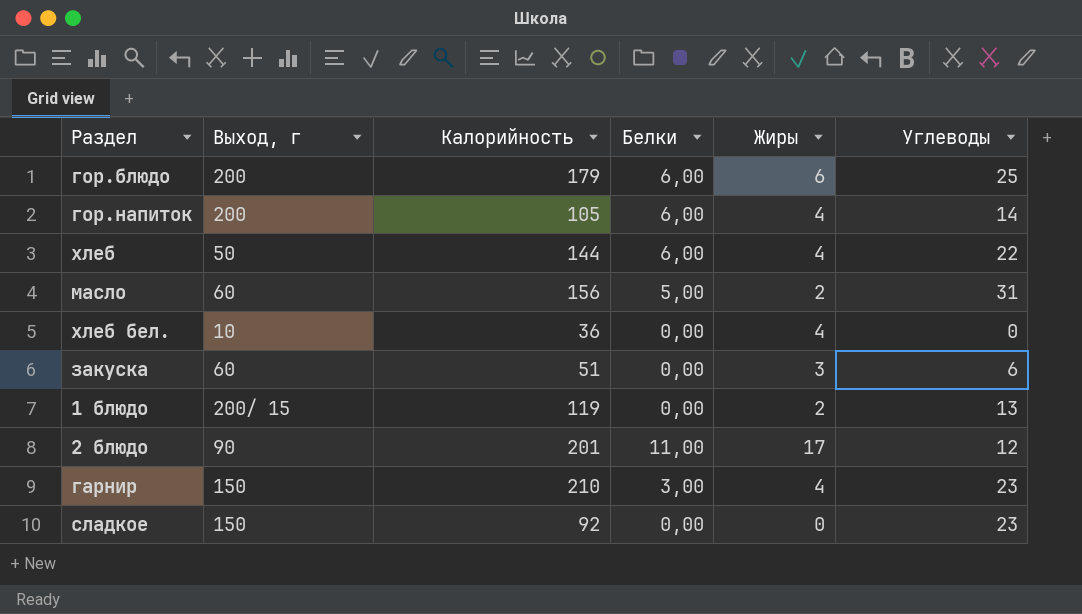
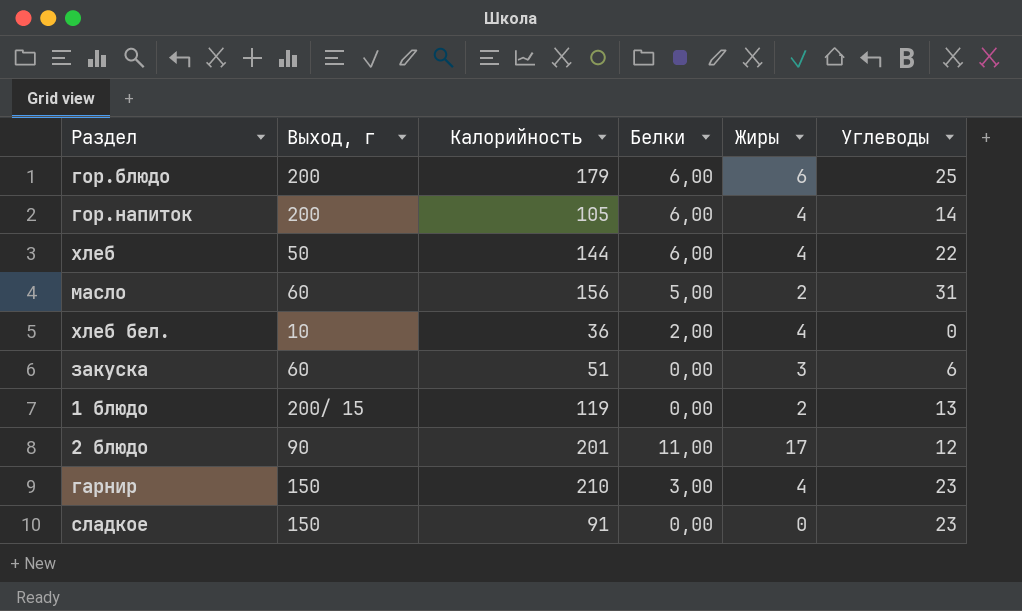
хлеб бел. | Белки: 0,00 -> 2,00
сладкое | Калорийность: 92 -> 91

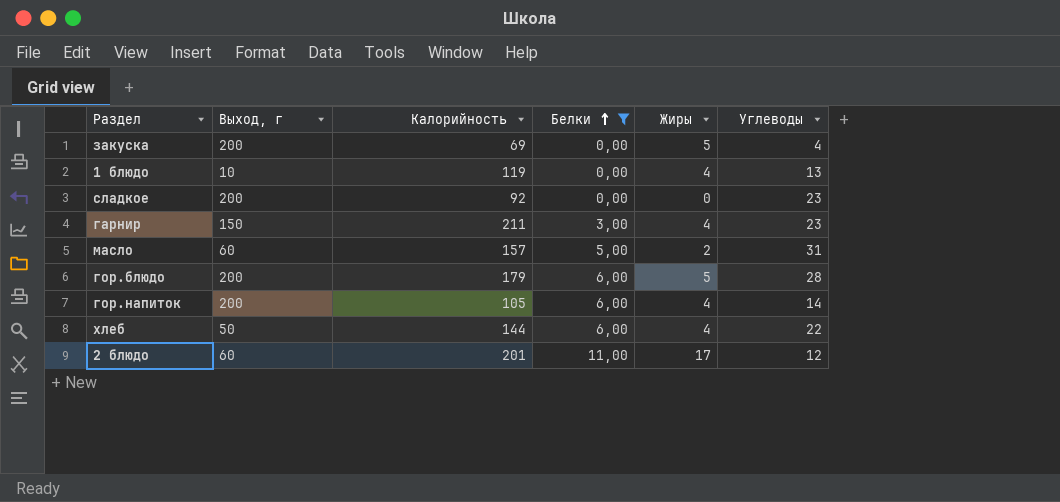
filter: none -> Белки != 2,00
row order: none -> Белки ascending
закуска | Выход, г: 60 -> 200
закуска | Калорийность: 51 -> 69
закуска | Жиры: 3 -> 5
закуска | Углеводы: 6 -> 4
1 блюдо | Выход, г: 200/ 15 -> 10
1 блюдо | Жиры: 2 -> 4
сладкое | Выход, г: 150 -> 200
сладкое | Калорийность: 91 -> 92
гарнир | Калорийность: 210 -> 211
масло | Калорийность: 156 -> 157
гор.блюдо | Жиры: 6 -> 5
гор.блюдо | Углеводы: 25 -> 28
2 блюдо | Выход, г: 90 -> 60

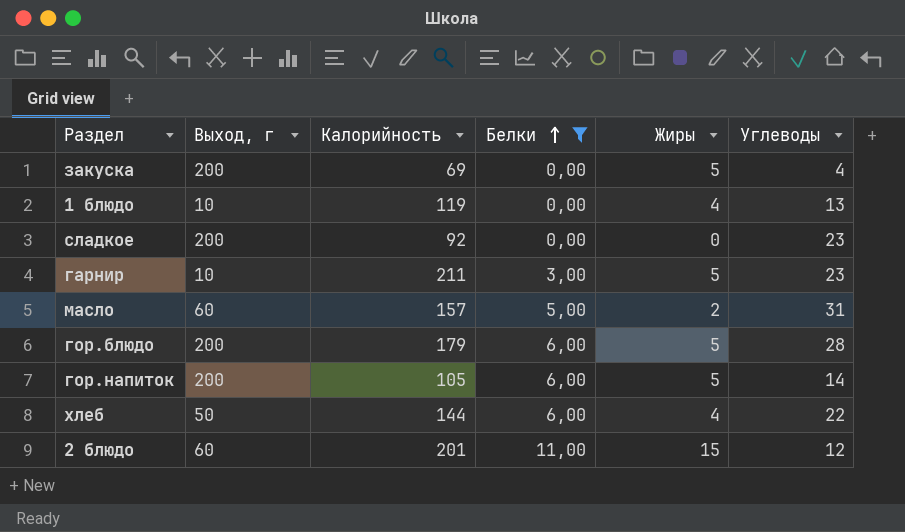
гарнир | Выход, г: 150 -> 10
гарнир | Жиры: 4 -> 5
гор.напиток | Жиры: 4 -> 5
2 блюдо | Жиры: 17 -> 15

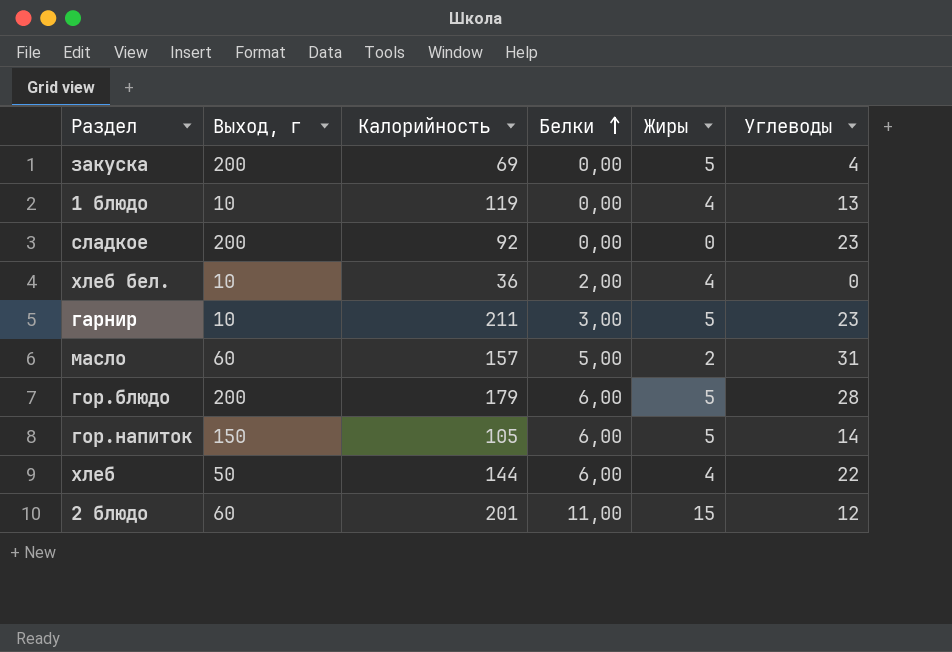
filter: Белки != 2,00 -> none
гор.напиток | Выход, г: 200 -> 150

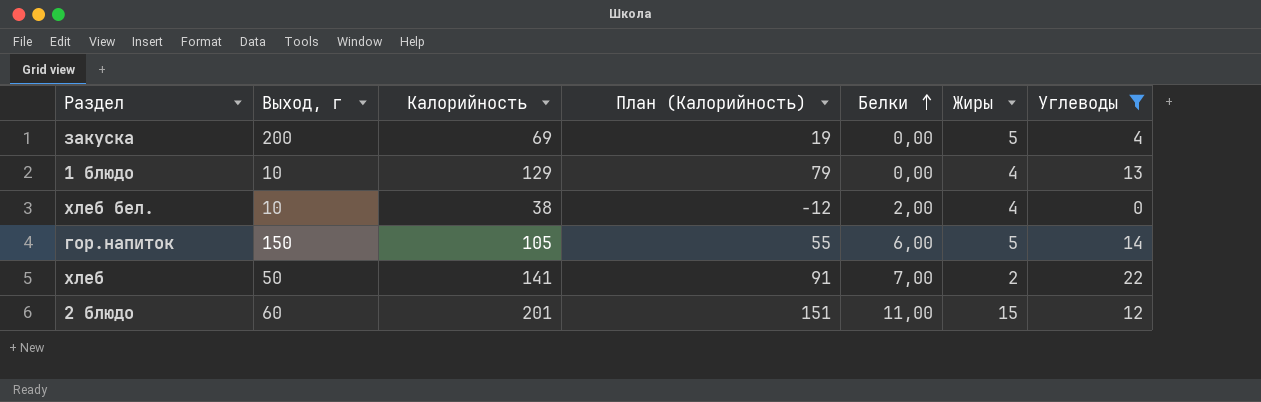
filter: none -> Углеводы <= 22
column План (Калорийность) | formula: none -> [Калорийность] - 50
1 блюдо | Калорийность: 119 -> 129
хлеб бел. | Калорийность: 36 -> 38
хлеб | Калорийность: 144 -> 141
хлеб | Белки: 6,00 -> 7,00
хлеб | Жиры: 4 -> 2

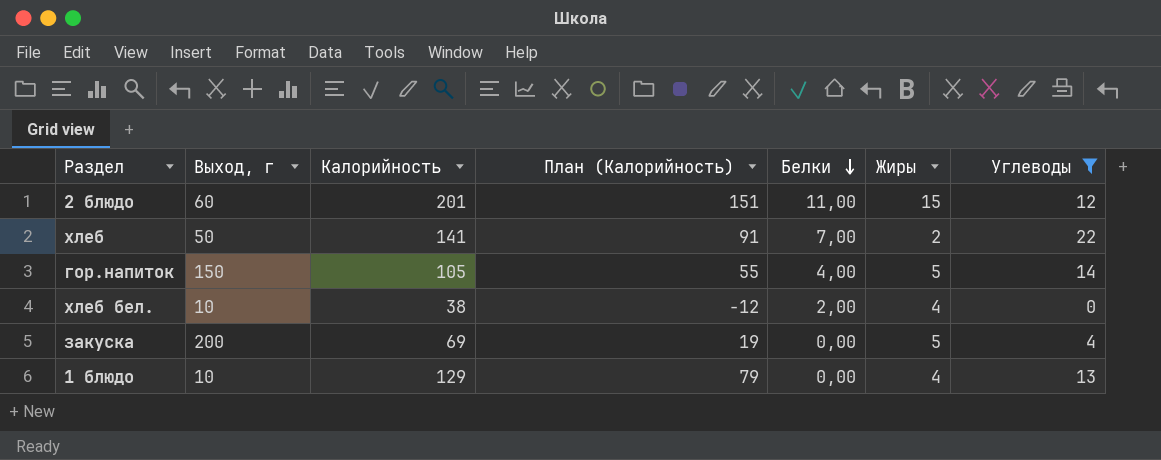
row order: Белки ascending -> Белки descending
гор.напиток | Белки: 6,00 -> 4,00

